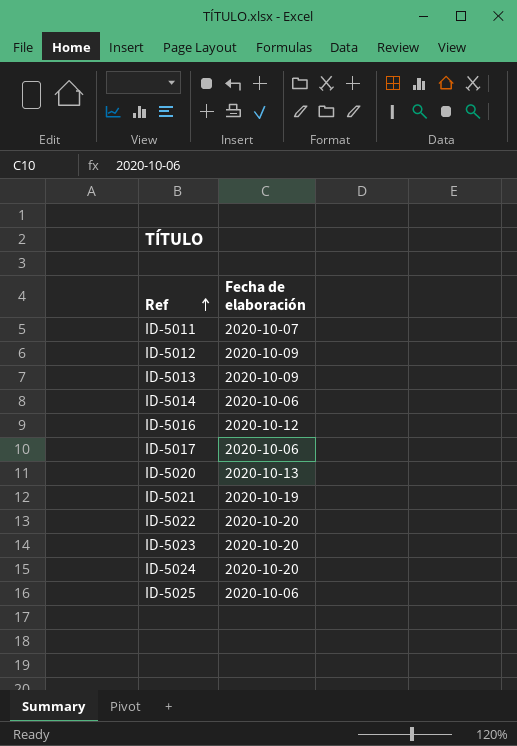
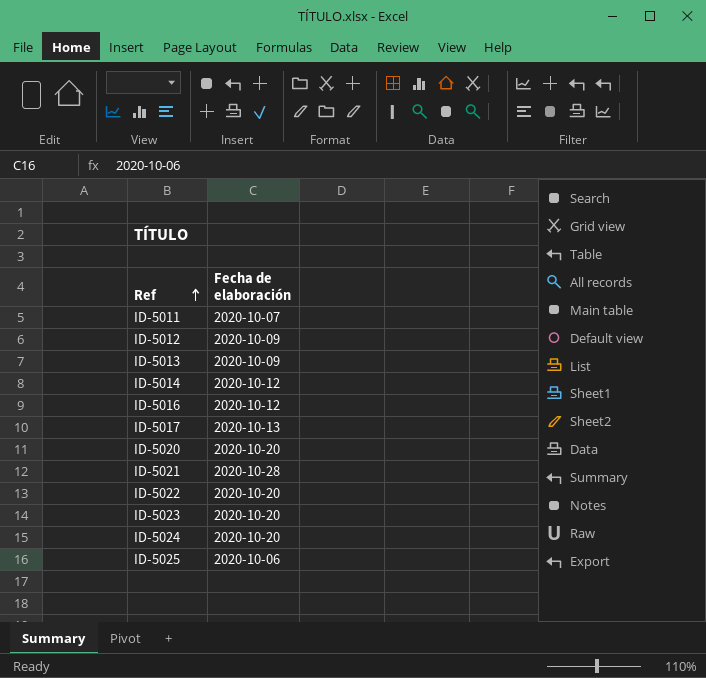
ID-5014 | Fecha de elaboración: 2020-10-06 -> 2020-10-12
ID-5017 | Fecha de elaboración: 2020-10-06 -> 2020-10-13
ID-5020 | Fecha de elaboración: 2020-10-13 -> 2020-10-20
ID-5021 | Fecha de elaboración: 2020-10-19 -> 2020-10-28

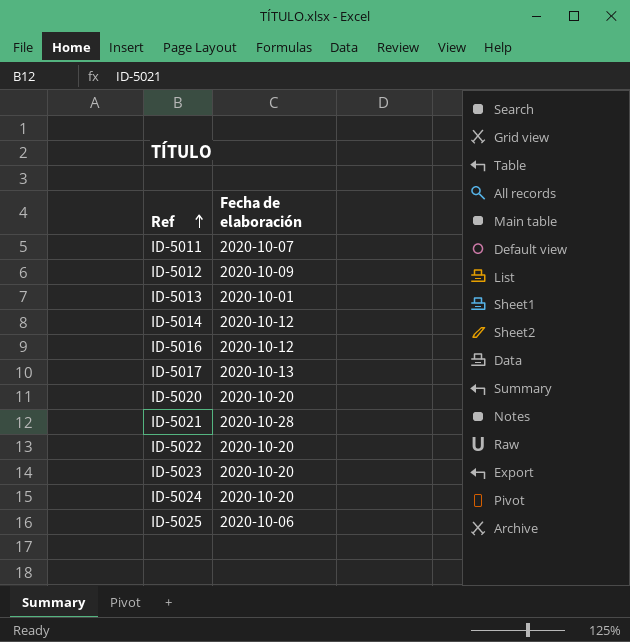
ID-5013 | Fecha de elaboración: 2020-10-09 -> 2020-10-01

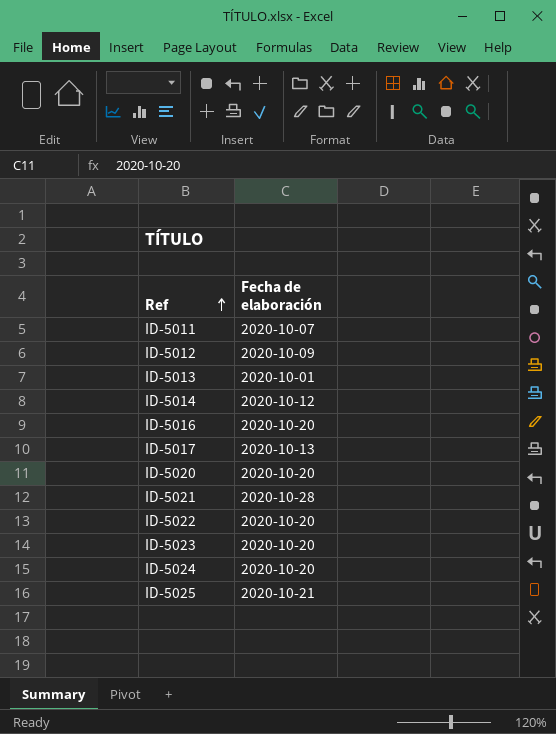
ID-5016 | Fecha de elaboración: 2020-10-12 -> 2020-10-20
ID-5025 | Fecha de elaboración: 2020-10-06 -> 2020-10-21

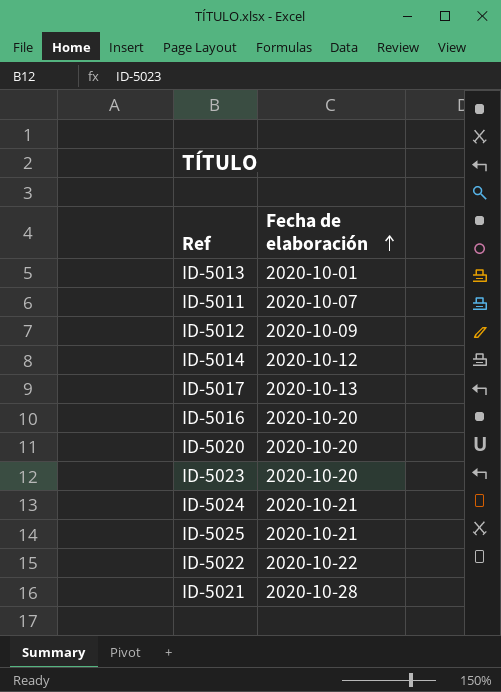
row order: Ref ascending -> Fecha de elaboración ascending
ID-5024 | Fecha de elaboración: 2020-10-20 -> 2020-10-21
ID-5022 | Fecha de elaboración: 2020-10-20 -> 2020-10-22

